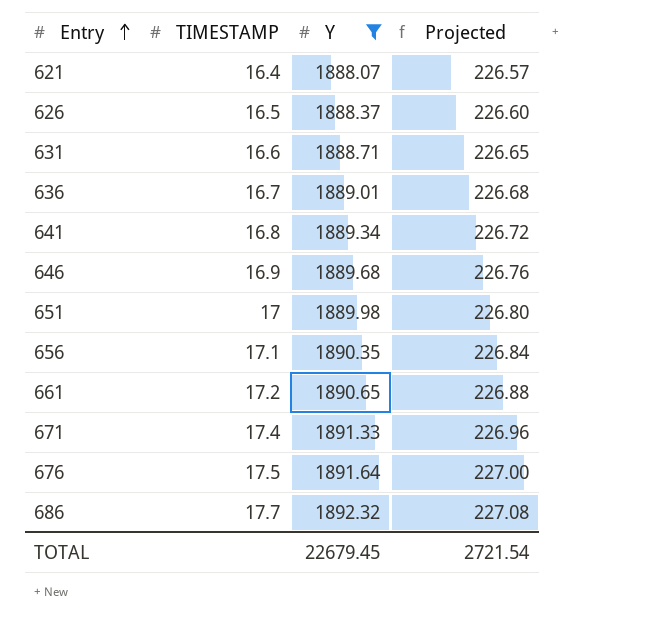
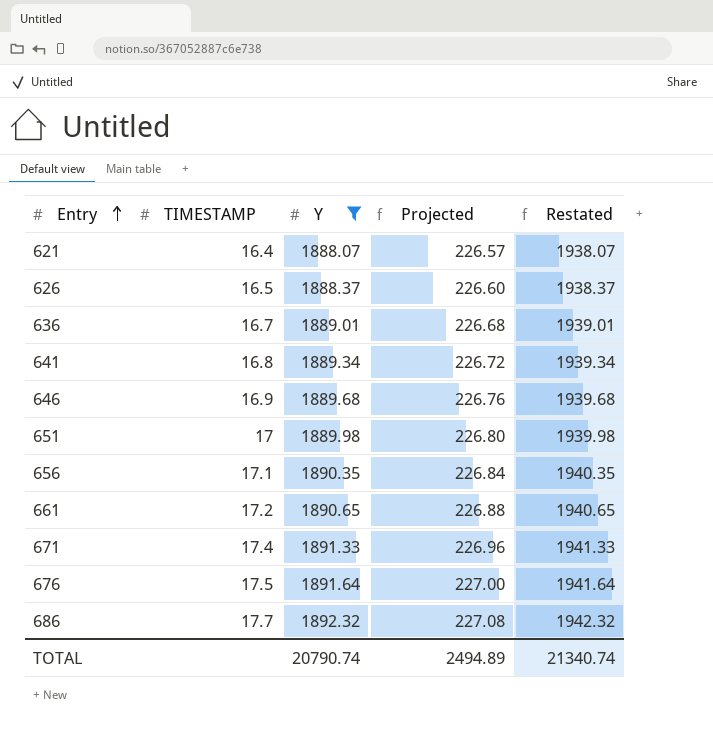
column Restated | formula: none -> [Y] + 50
row 631: 16.6 | 1888.71 | 226.65 -> none
TOTAL | Y: 22679.45 -> 20790.74
TOTAL | Projected: 2721.54 -> 2494.89

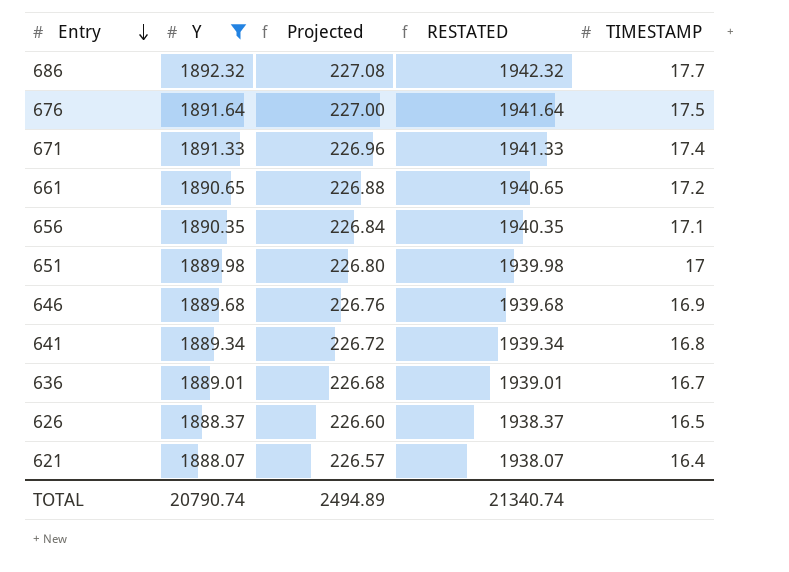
row order: Entry ascending -> Entry descending
column name: Restated -> RESTATED
column TIMESTAMP | position: 2 -> 5

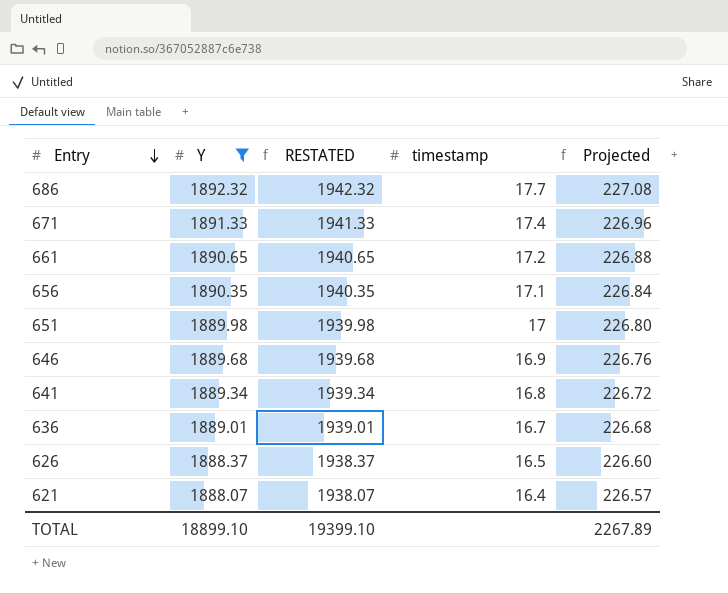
column name: TIMESTAMP -> timestamp
column Projected | position: 3 -> 5
row 676: 1891.64 | 227.00 | 1941.64 | 17.5 -> none
TOTAL | Y: 20790.74 -> 18899.10
TOTAL | RESTATED: 21340.74 -> 19399.10
TOTAL | Projected: 2494.89 -> 2267.89

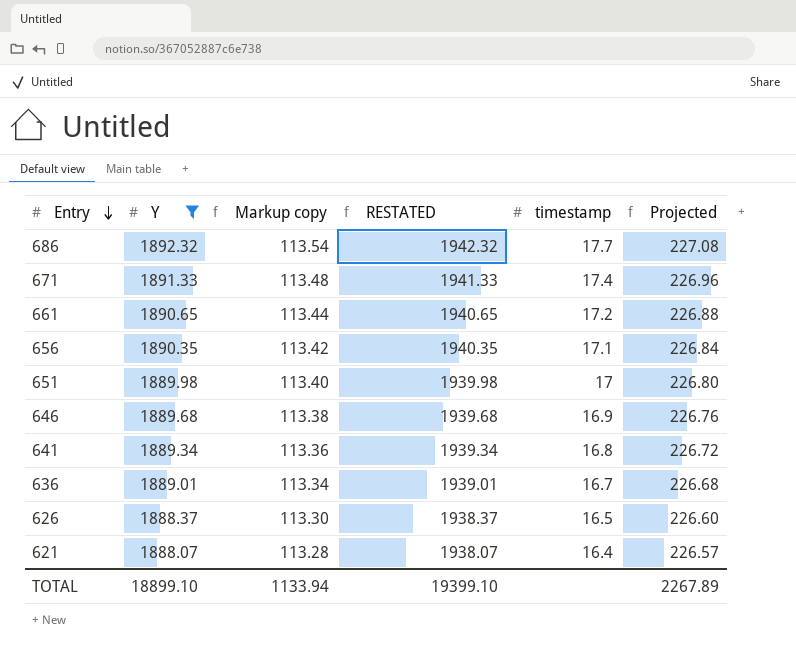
column Markup copy | formula: none -> [Y] * 0.06

